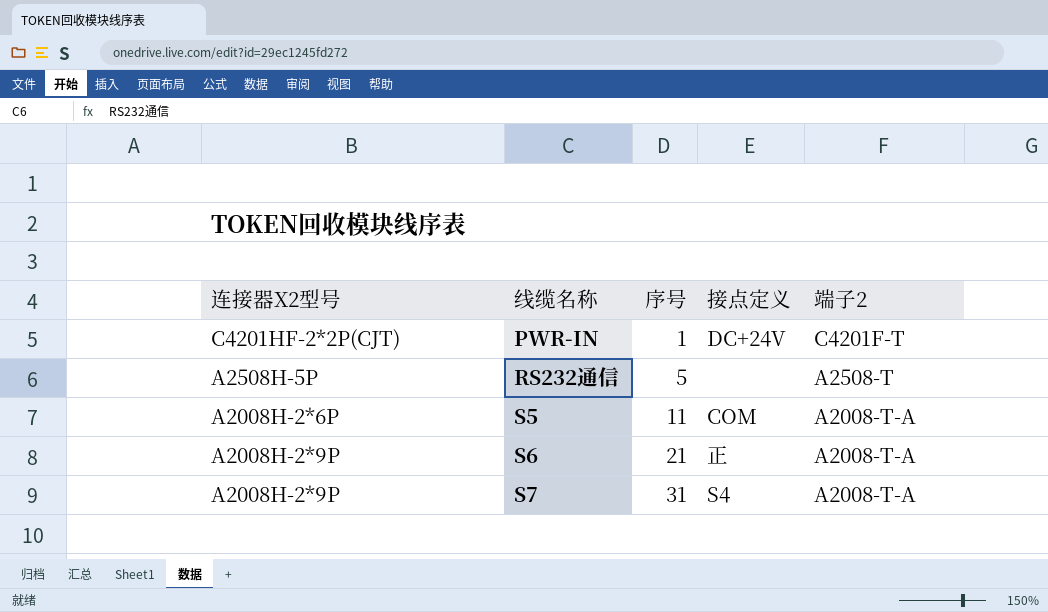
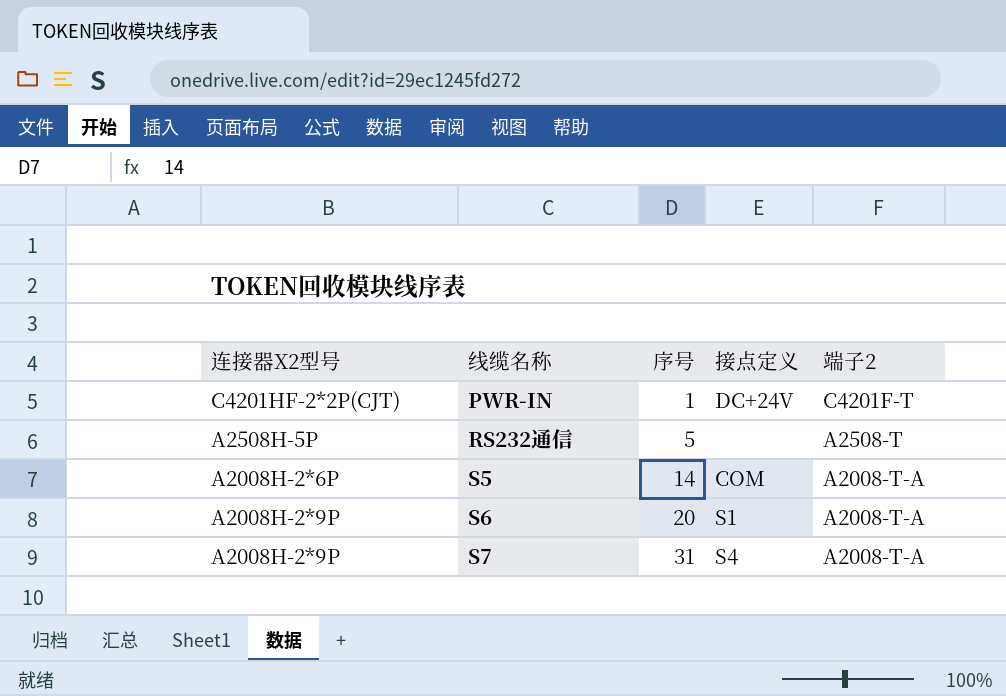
S5 | 序号: 11 -> 14
S6 | 序号: 21 -> 20
S6 | 接点定义: 正 -> S1

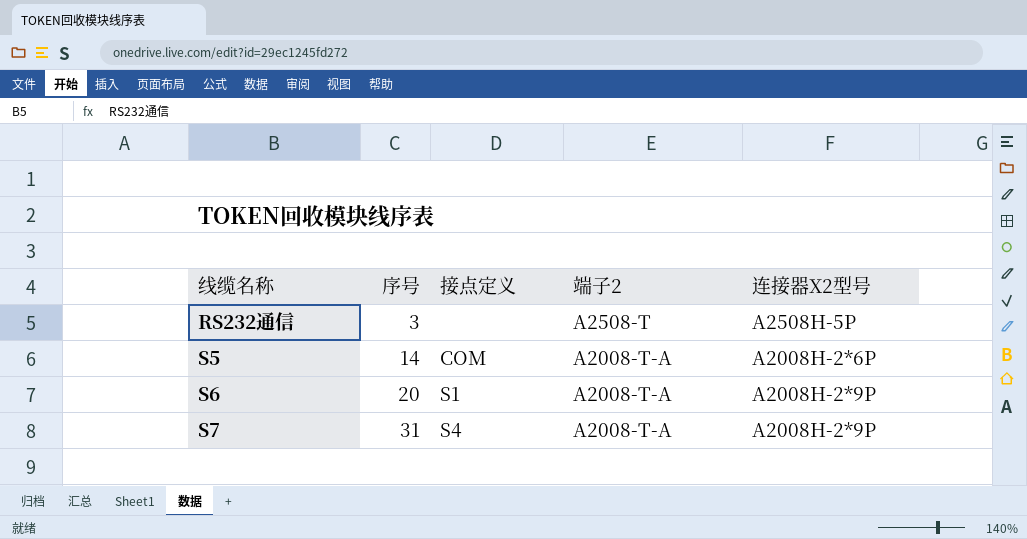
column 连接器X2型号 | position: 1 -> 5
row PWR-IN: C4201HF-2*2P(CJT) | 1 | DC+24V | C4201F-T -> none
RS232通信 | 序号: 5 -> 3

